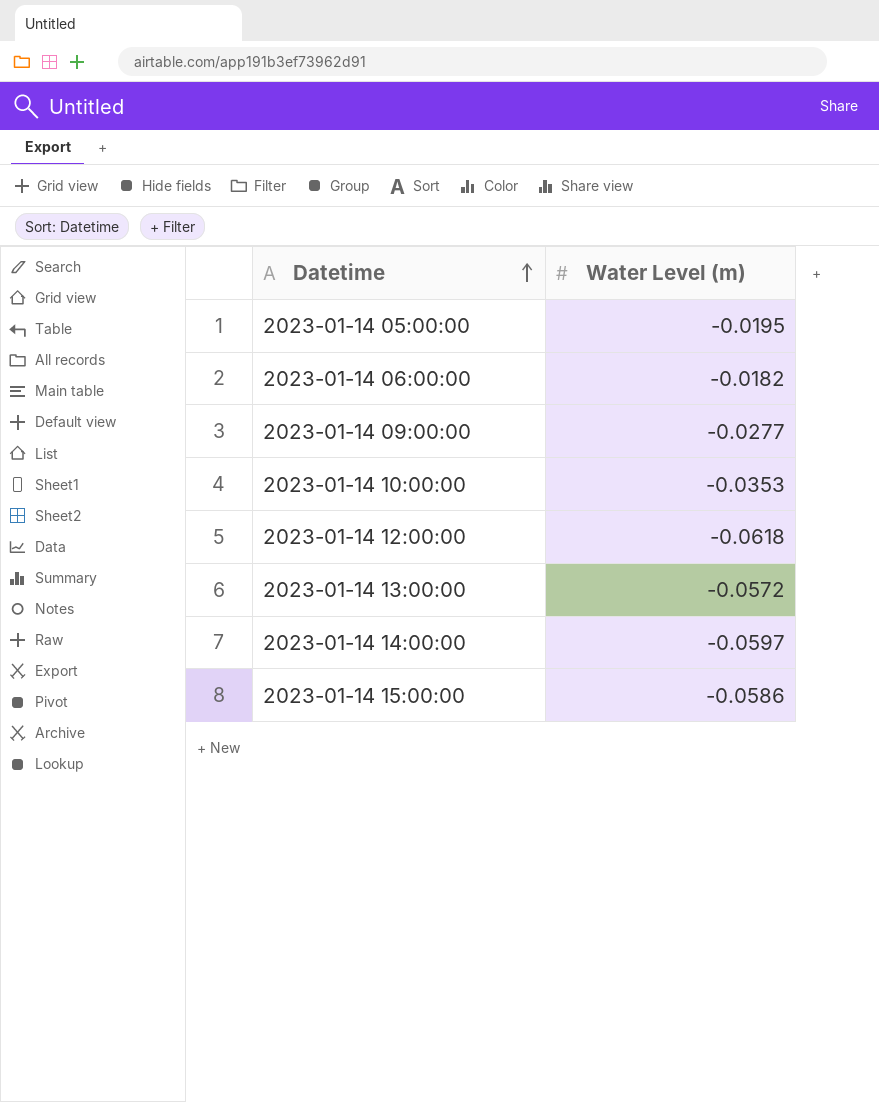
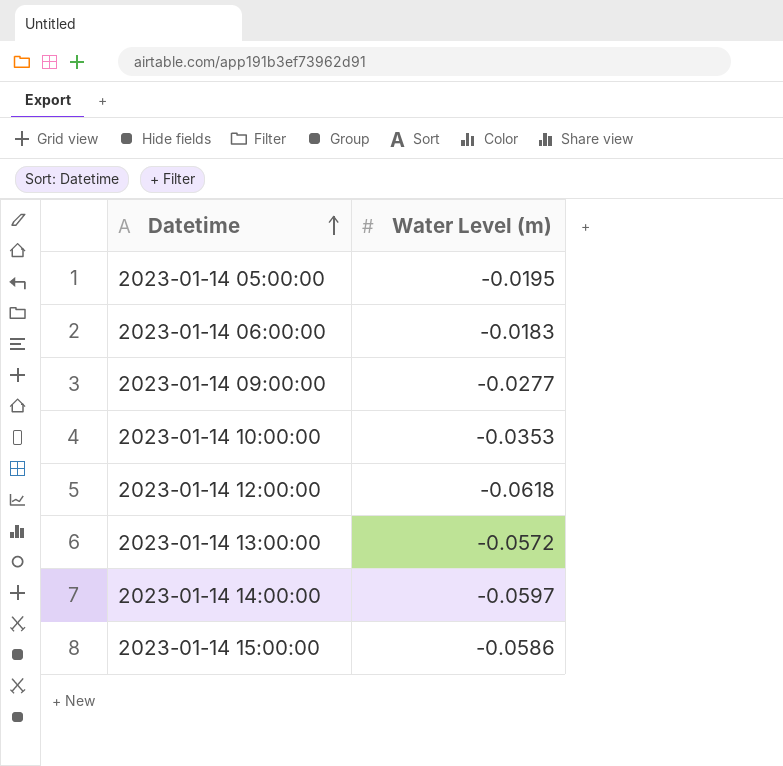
2023-01-14 06:00:00 | Water Level (m): -0.0182 -> -0.0183

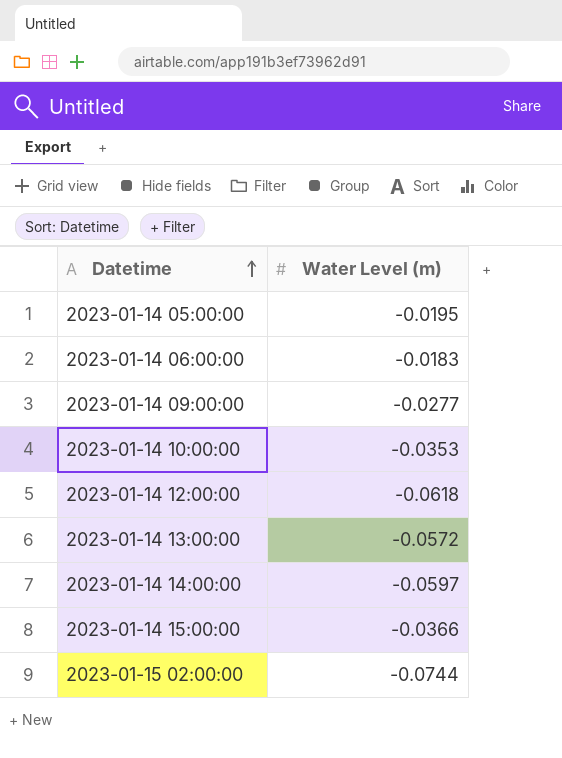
2023-01-14 15:00:00 | Water Level (m): -0.0586 -> -0.0366
row 2023-01-15 02:00:00: none -> -0.0744

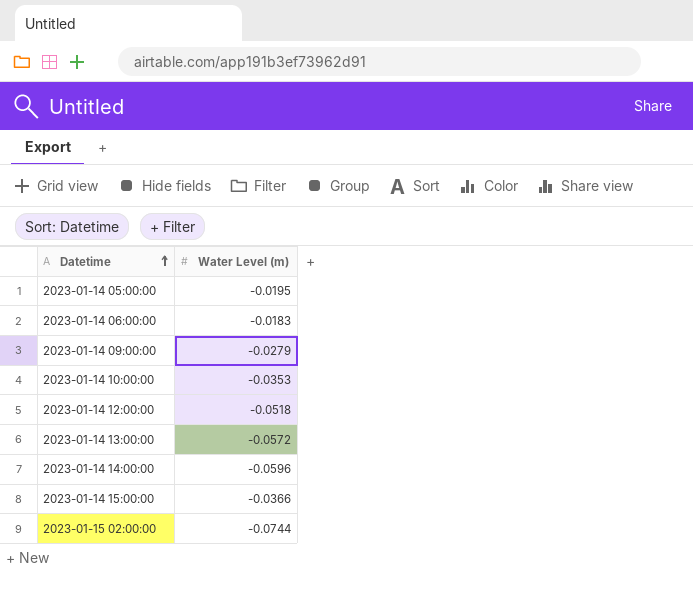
2023-01-14 09:00:00 | Water Level (m): -0.0277 -> -0.0279
2023-01-14 12:00:00 | Water Level (m): -0.0618 -> -0.0518
2023-01-14 14:00:00 | Water Level (m): -0.0597 -> -0.0596

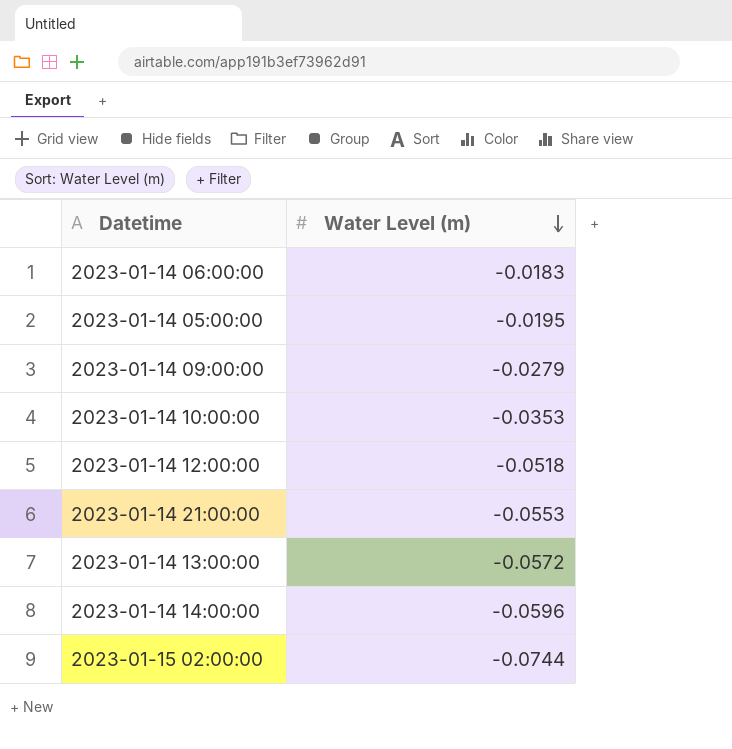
row order: Datetime ascending -> Water Level (m) descending
row 2023-01-14 15:00:00: -0.0366 -> none
row 2023-01-14 21:00:00: none -> -0.0553

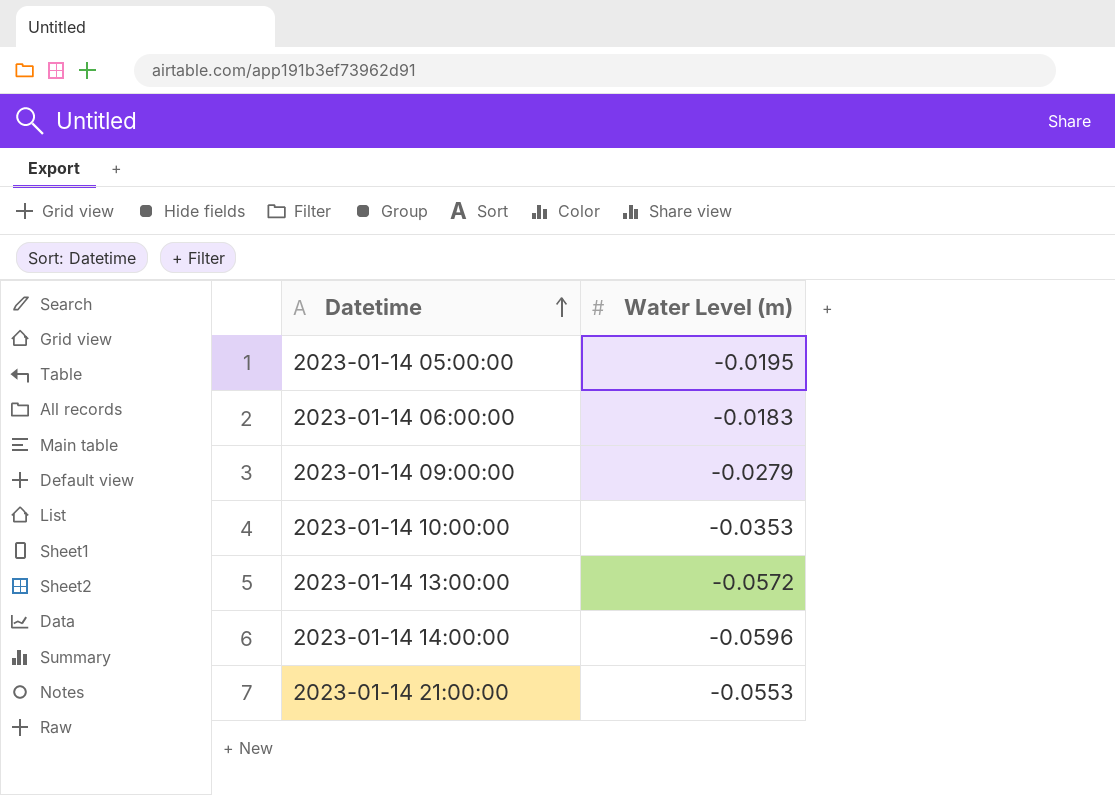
row order: Water Level (m) descending -> Datetime ascending
row 2023-01-14 12:00:00: -0.0518 -> none
row 2023-01-15 02:00:00: -0.0744 -> none

